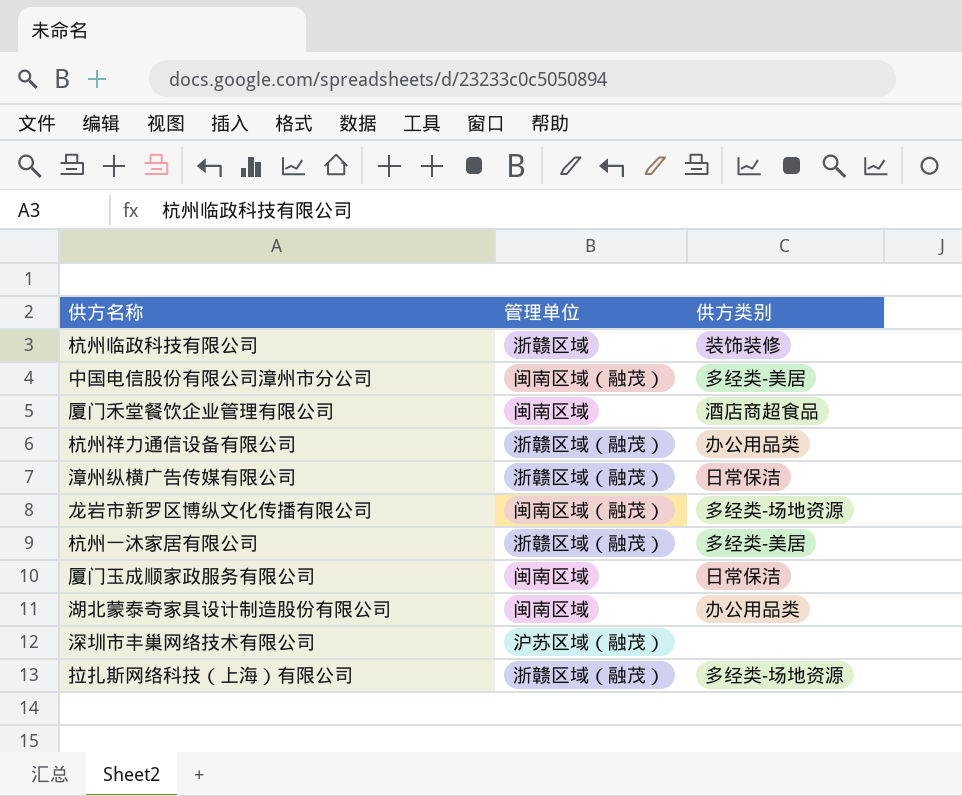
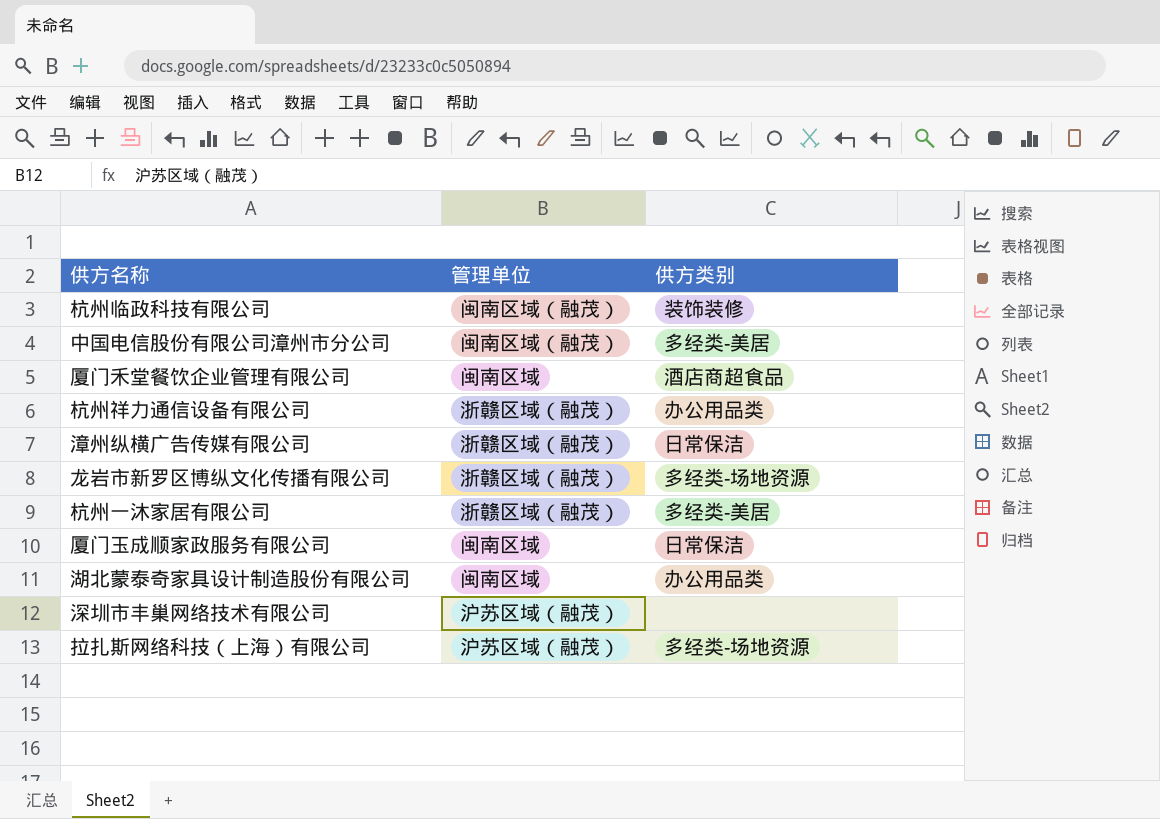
杭州临政科技有限公司 | 管理单位: 浙赣区域 -> 闽南区域（融茂）
龙岩市新罗区博纵文化传播有限公司 | 管理单位: 闽南区域（融茂） -> 浙赣区域（融茂）
拉扎斯网络科技（上海）有限公司 | 管理单位: 浙赣区域（融茂） -> 沪苏区域（融茂）

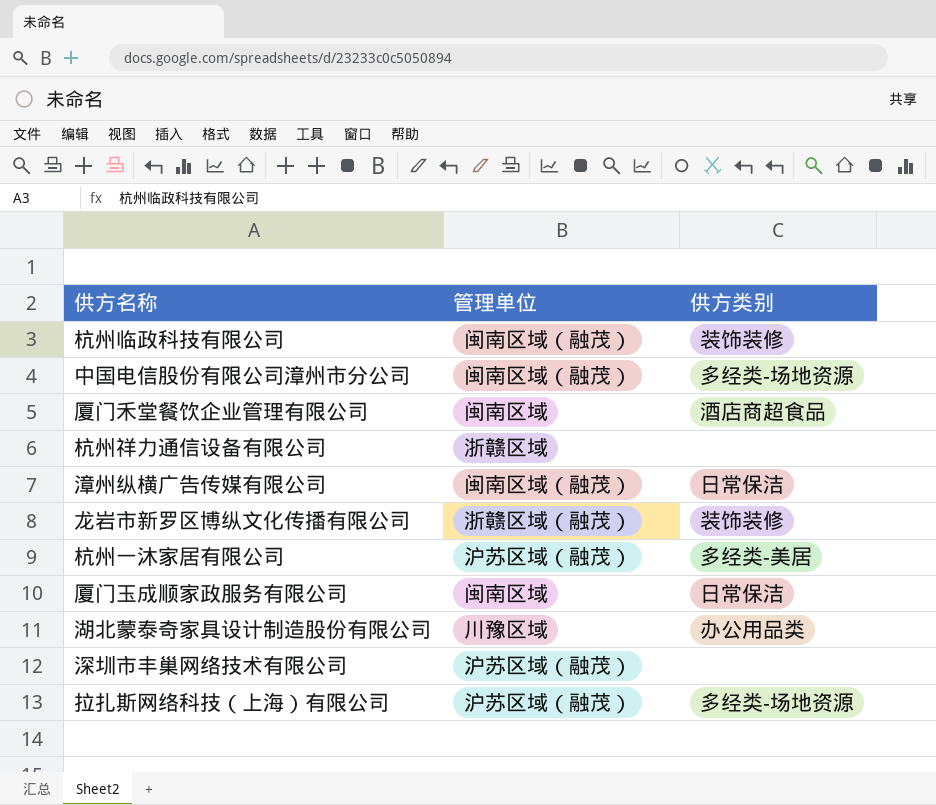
中国电信股份有限公司漳州市分公司 | 供方类别: 多经类-美居 -> 多经类-场地资源
杭州祥力通信设备有限公司 | 管理单位: 浙赣区域（融茂） -> 浙赣区域
杭州祥力通信设备有限公司 | 供方类别: 办公用品类 -> none
漳州纵横广告传媒有限公司 | 管理单位: 浙赣区域（融茂） -> 闽南区域（融茂）
龙岩市新罗区博纵文化传播有限公司 | 供方类别: 多经类-场地资源 -> 装饰装修
杭州一沐家居有限公司 | 管理单位: 浙赣区域（融茂） -> 沪苏区域（融茂）
湖北蒙泰奇家具设计制造股份有限公司 | 管理单位: 闽南区域 -> 川豫区域

